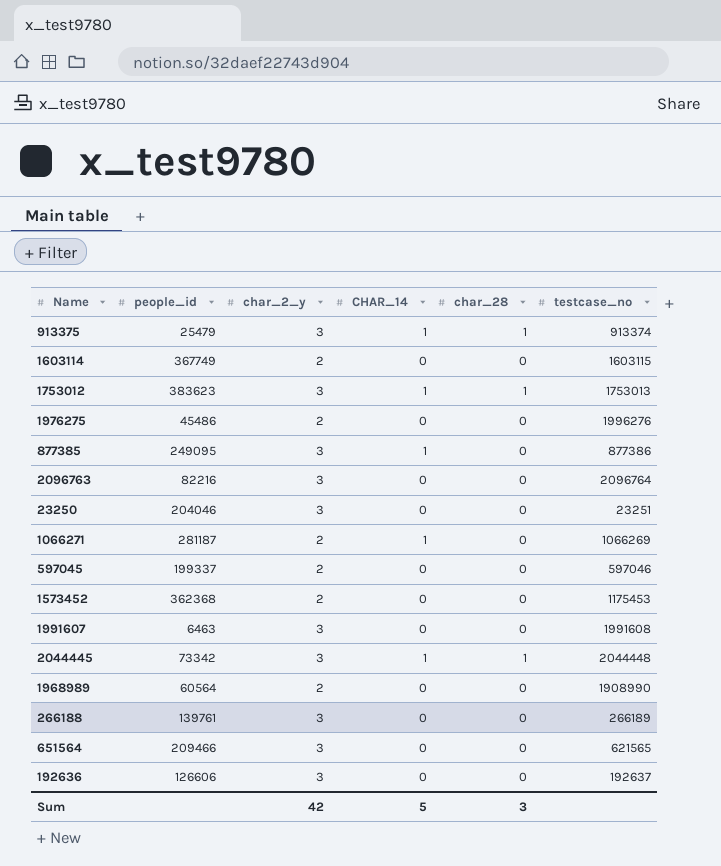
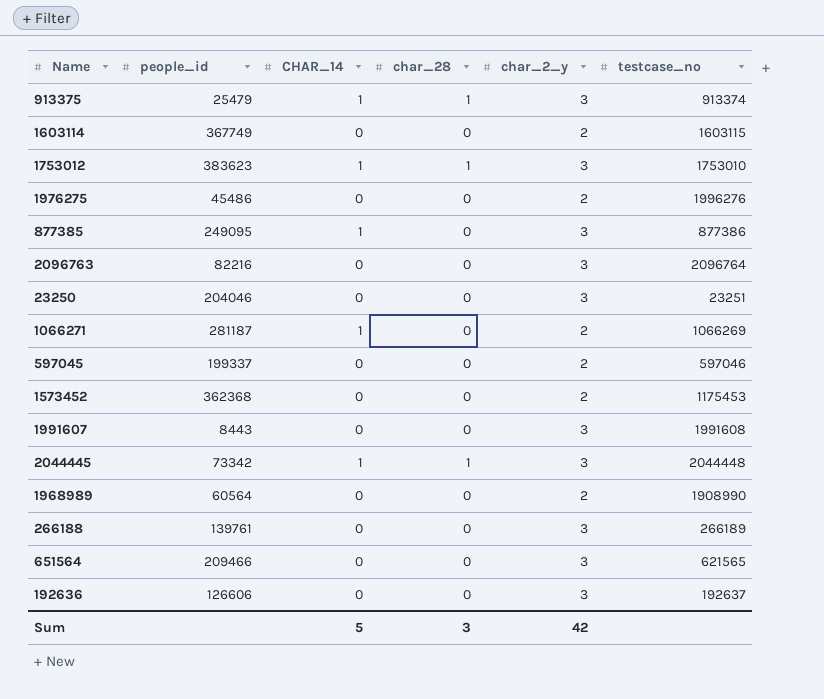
column char_2_y | position: 3 -> 5
1753012 | testcase_no: 1753013 -> 1753010
1991607 | people_id: 6463 -> 8443

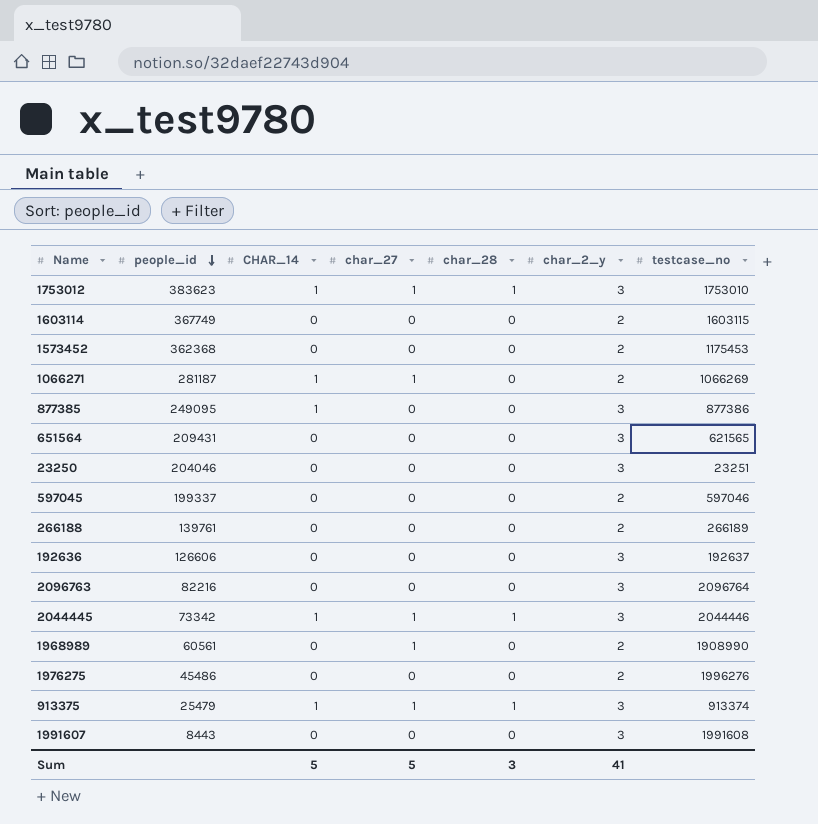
row order: none -> people_id descending
column char_27 | position: none -> 4
651564 | people_id: 209466 -> 209431
266188 | char_2_y: 3 -> 2
2044445 | testcase_no: 2044448 -> 2044446
1968989 | people_id: 60564 -> 60561
Sum | char_2_y: 42 -> 41

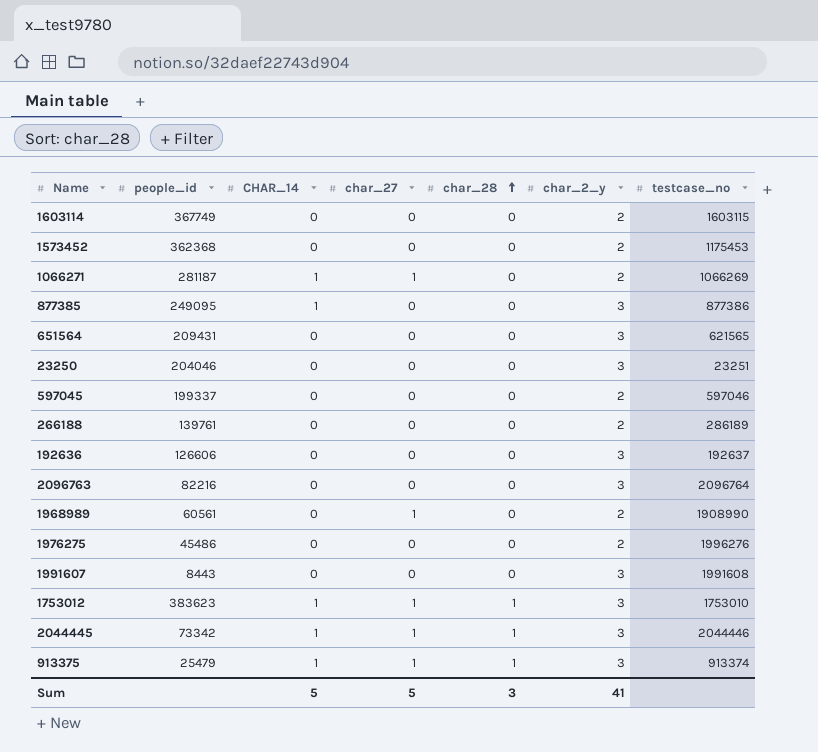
row order: people_id descending -> char_28 ascending
266188 | testcase_no: 266189 -> 286189

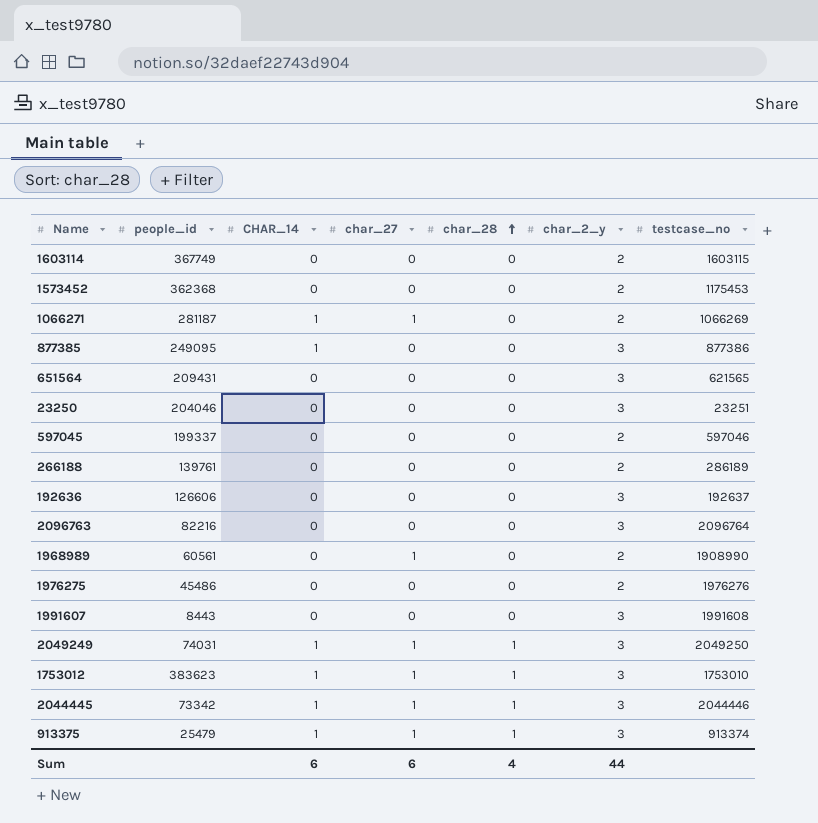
1976275 | testcase_no: 1996276 -> 1976276
row 2049249: none -> 74031 | 1 | 1 | 1 | 3 | 2049250
Sum | CHAR_14: 5 -> 6
Sum | char_27: 5 -> 6
Sum | char_28: 3 -> 4
Sum | char_2_y: 41 -> 44

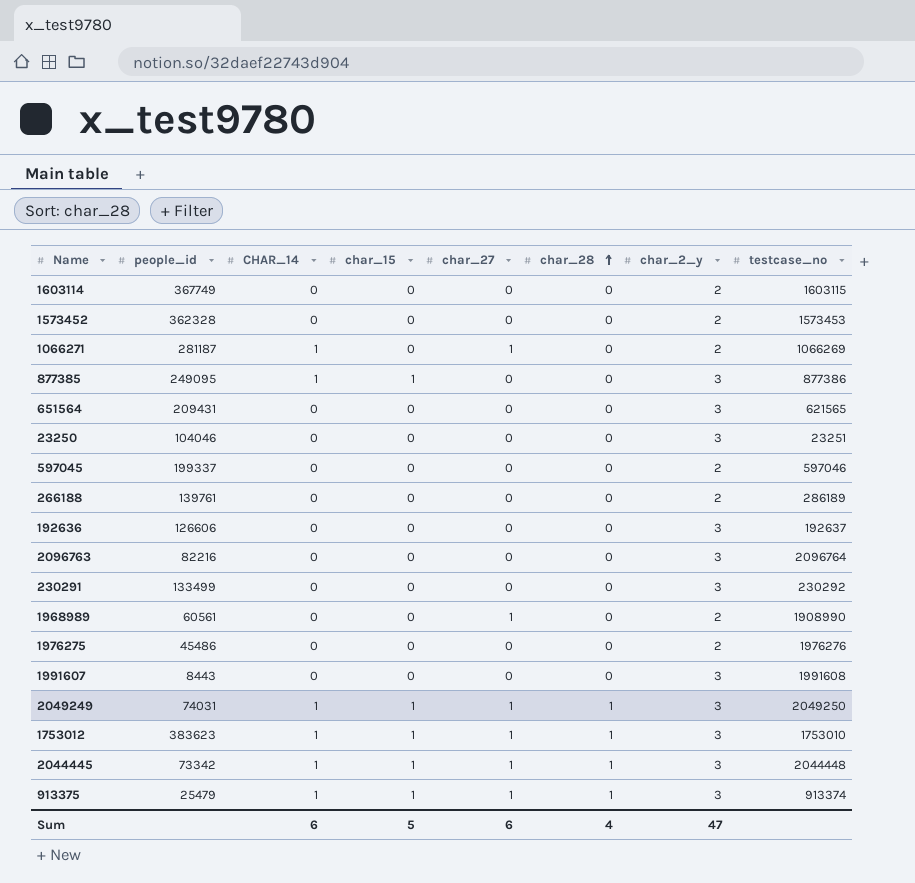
column char_15 | position: none -> 4
1573452 | people_id: 362368 -> 362328
1573452 | testcase_no: 1175453 -> 1573453
23250 | people_id: 204046 -> 104046
row 230291: none -> 133499 | 0 | 0 | 0 | 0 | 3 | 230292
2044445 | testcase_no: 2044446 -> 2044448
Sum | char_2_y: 44 -> 47

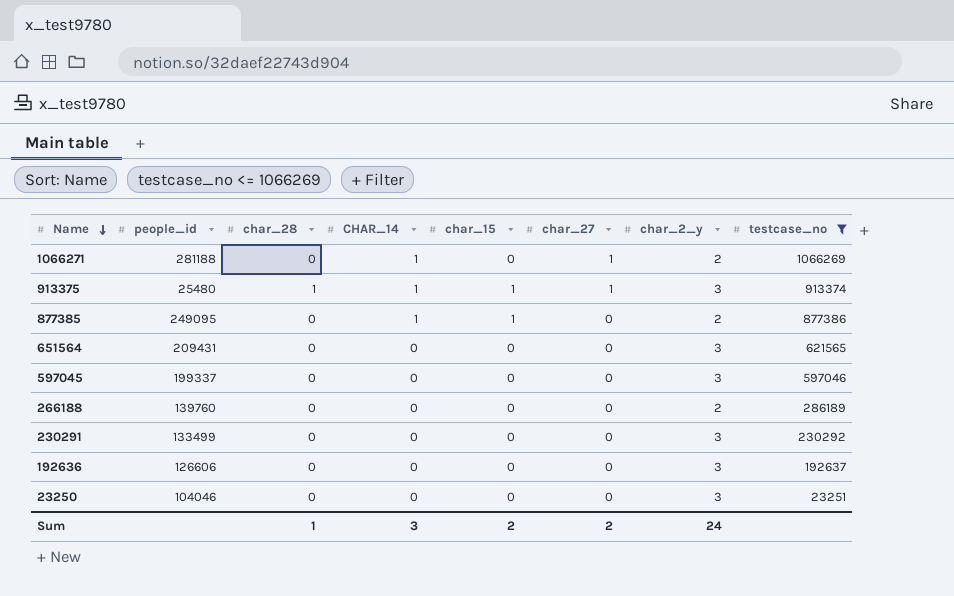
filter: none -> testcase_no <= 1066269
row order: char_28 ascending -> Name descending
column char_28 | position: 6 -> 3
1066271 | people_id: 281187 -> 281188
913375 | people_id: 25479 -> 25480
877385 | char_2_y: 3 -> 2
597045 | char_2_y: 2 -> 3
266188 | people_id: 139761 -> 139760
Sum | char_28: 4 -> 1
Sum | CHAR_14: 6 -> 3
Sum | char_15: 5 -> 2
Sum | char_27: 6 -> 2
Sum | char_2_y: 47 -> 24

